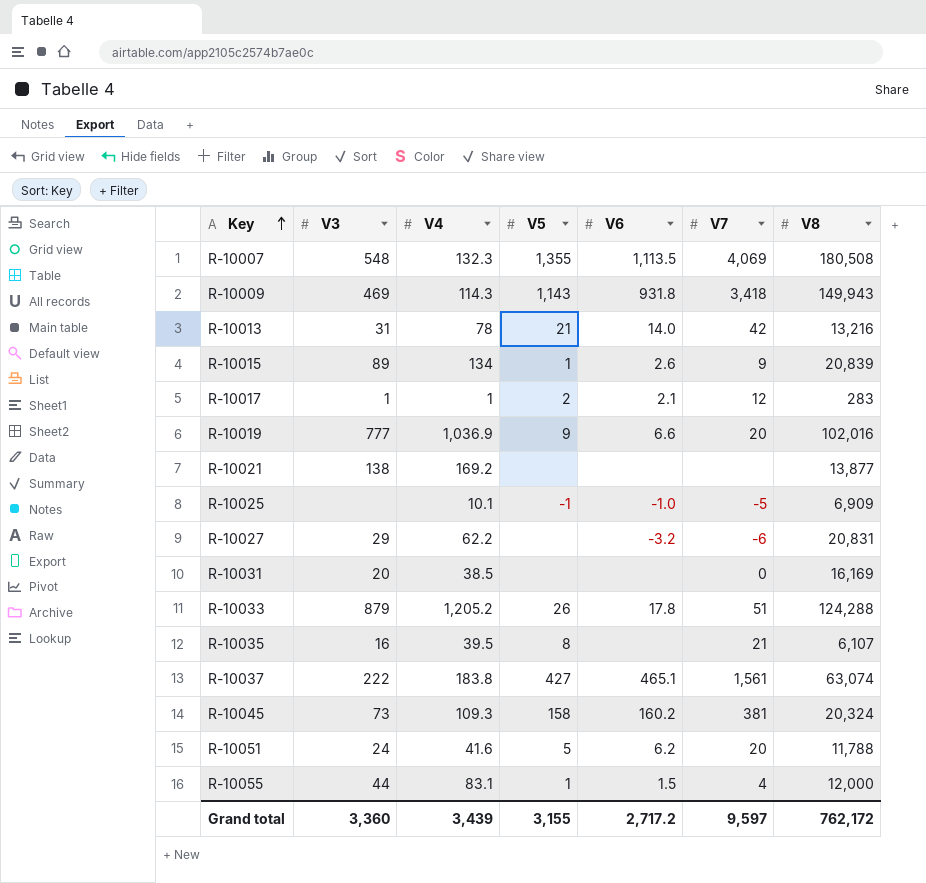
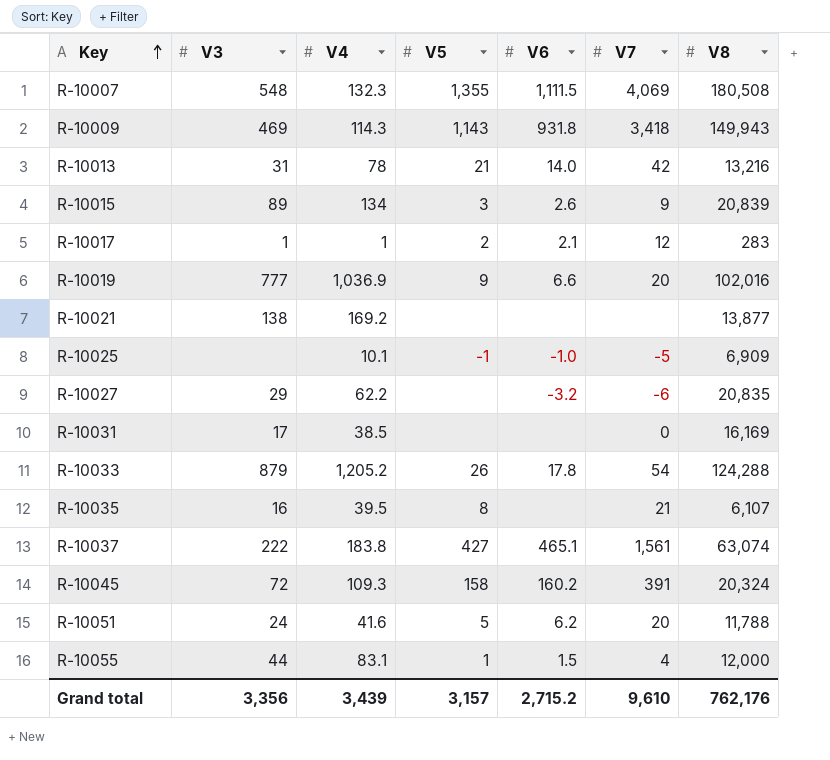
R-10007 | V6: 1,113.5 -> 1,111.5
R-10015 | V5: 1 -> 3
R-10027 | V8: 20,831 -> 20,835
R-10031 | V3: 20 -> 17
R-10033 | V7: 51 -> 54
R-10045 | V3: 73 -> 72
R-10045 | V7: 381 -> 391
Grand total | V3: 3,360 -> 3,356
Grand total | V5: 3,155 -> 3,157
Grand total | V6: 2,717.2 -> 2,715.2
Grand total | V7: 9,597 -> 9,610
Grand total | V8: 762,172 -> 762,176

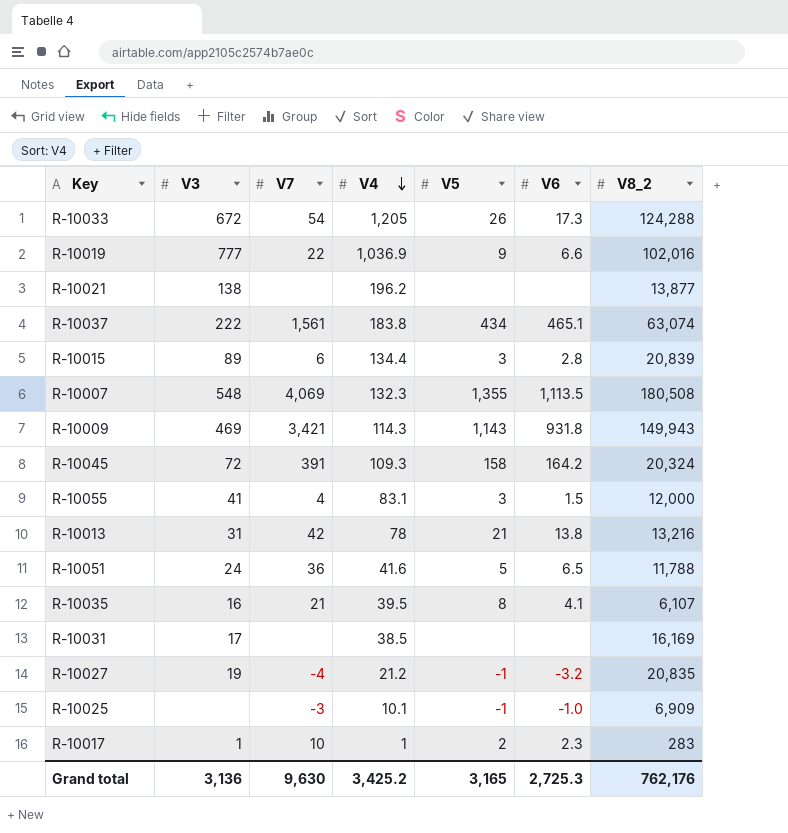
row order: Key ascending -> V4 descending
column V7 | position: 6 -> 3
column name: V8 -> V8_2
R-10033 | V3: 879 -> 672
R-10033 | V4: 1,205.2 -> 1,205
R-10033 | V6: 17.8 -> 17.3
R-10019 | V7: 20 -> 22
R-10021 | V4: 169.2 -> 196.2
R-10037 | V5: 427 -> 434
R-10015 | V7: 9 -> 6
R-10015 | V4: 134 -> 134.4
R-10015 | V6: 2.6 -> 2.8
R-10007 | V6: 1,111.5 -> 1,113.5
R-10009 | V7: 3,418 -> 3,421
R-10045 | V6: 160.2 -> 164.2
R-10055 | V3: 44 -> 41
R-10055 | V5: 1 -> 3
R-10013 | V6: 14.0 -> 13.8
R-10051 | V7: 20 -> 36
R-10051 | V6: 6.2 -> 6.5
R-10035 | V6: none -> 4.1
R-10031 | V7: 0 -> none
R-10027 | V3: 29 -> 19
R-10027 | V7: -6 -> -4
R-10027 | V4: 62.2 -> 21.2
R-10027 | V5: none -> -1
R-10025 | V7: -5 -> -3
R-10017 | V7: 12 -> 10
R-10017 | V6: 2.1 -> 2.3
Grand total | V3: 3,356 -> 3,136
Grand total | V7: 9,610 -> 9,630
Grand total | V4: 3,439 -> 3,425.2
Grand total | V5: 3,157 -> 3,165
Grand total | V6: 2,715.2 -> 2,725.3

